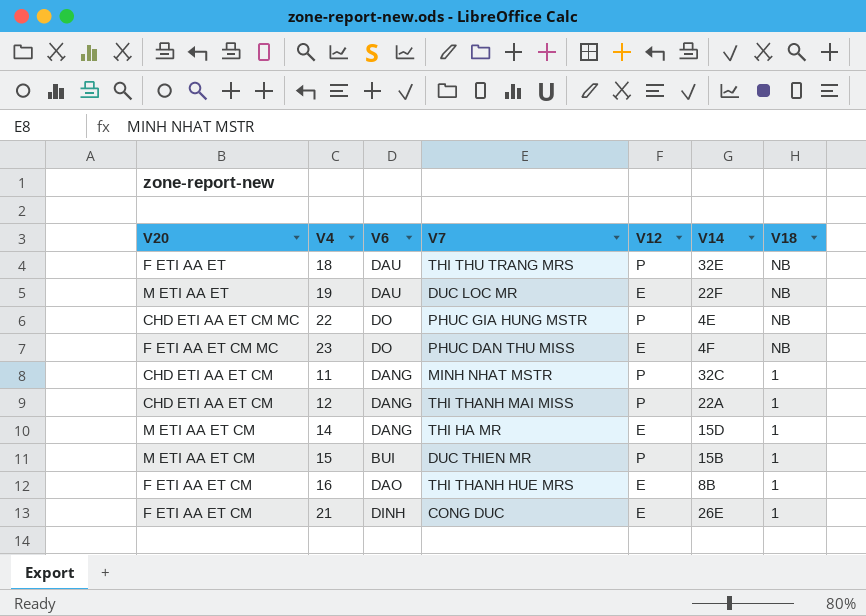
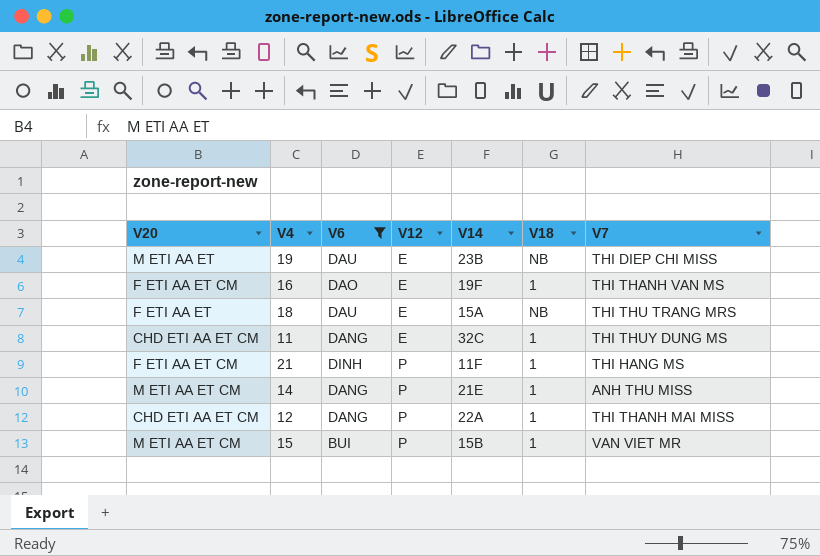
filter: none -> V6 != DO
row order: V18 descending -> V12 ascending
column V7 | position: 4 -> 7
19 | V14: 22F -> 23B
19 | V7: DUC LOC MR -> THI DIEP CHI MISS
16 | V14: 8B -> 19F
16 | V7: THI THANH HUE MRS -> THI THANH VAN MS
18 | V12: P -> E
18 | V14: 32E -> 15A
11 | V12: P -> E
11 | V7: MINH NHAT MSTR -> THI THUY DUNG MS
21 | V12: E -> P
21 | V14: 26E -> 11F
21 | V7: CONG DUC -> THI HANG MS
14 | V12: E -> P
14 | V14: 15D -> 21E
14 | V7: THI HA MR -> ANH THU MISS
15 | V7: DUC THIEN MR -> VAN VIET MR

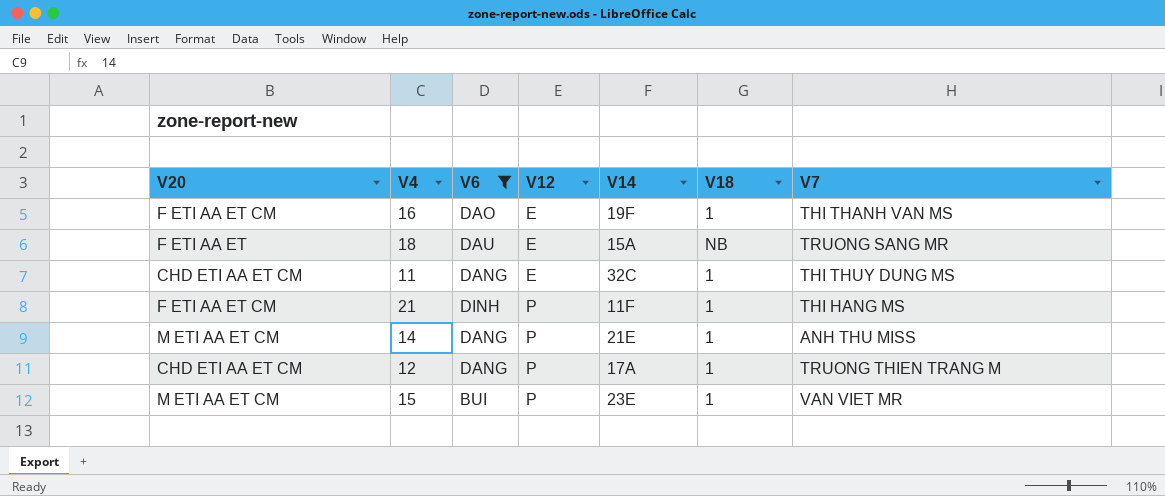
row 19: M ETI AA ET | DAU | E | 23B | NB | THI DIEP CHI MISS -> none
18 | V7: THI THU TRANG MRS -> TRUONG SANG MR
12 | V14: 22A -> 17A
12 | V7: THI THANH MAI MISS -> TRUONG THIEN TRANG M
15 | V14: 15B -> 23E

